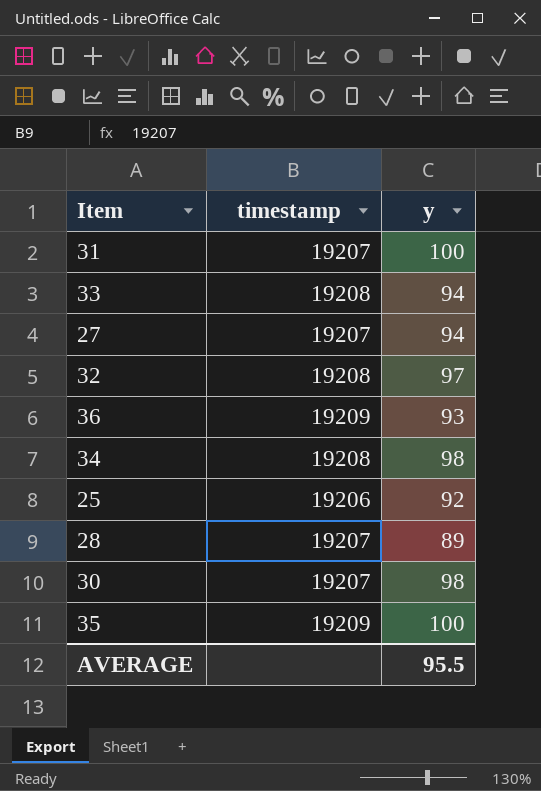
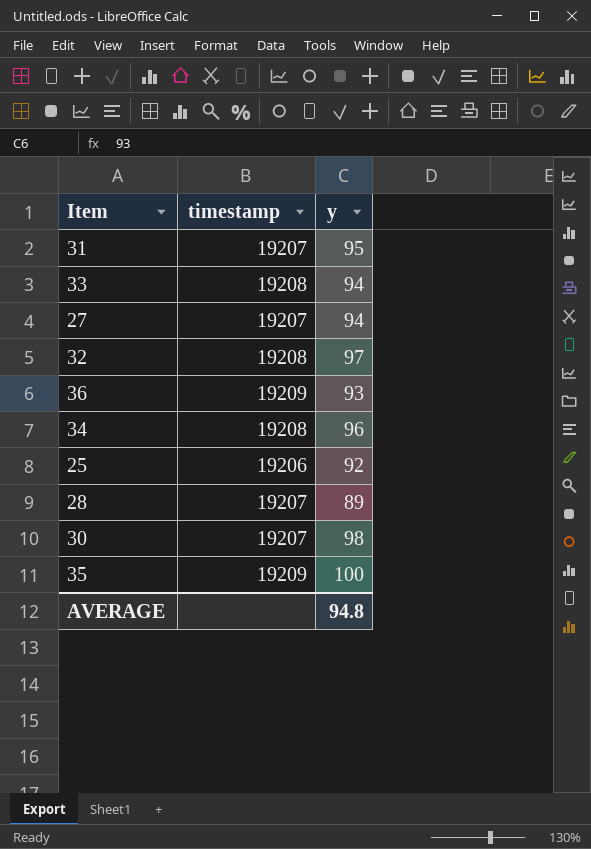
31 | y: 100 -> 95
34 | y: 98 -> 96
AVERAGE | y: 95.5 -> 94.8

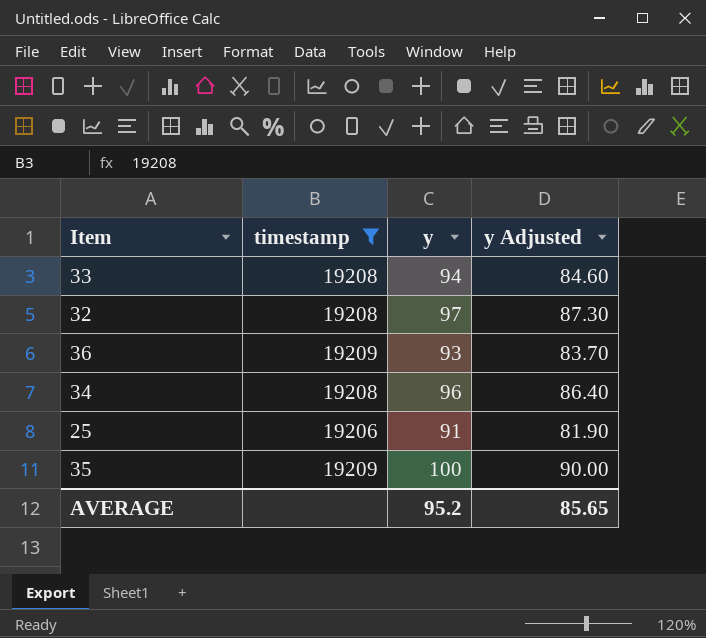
filter: none -> timestamp != 19207
column y Adjusted | formula: none -> [y] * 0.9
25 | y: 92 -> 91
AVERAGE | y: 94.8 -> 95.2

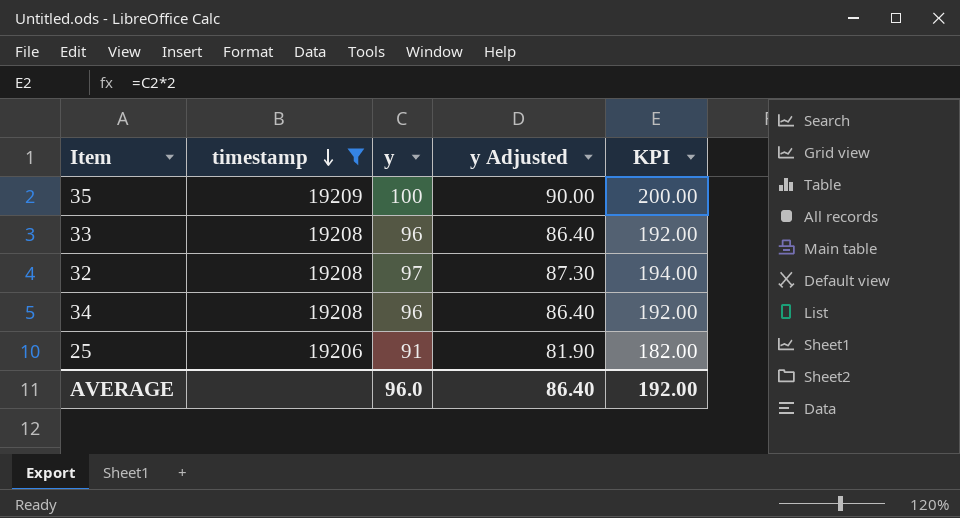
row order: none -> timestamp descending
column KPI | formula: none -> [y] * 2
row 36: 19209 | 93 | 83.70 -> none
33 | y: 94 -> 96
33 | y Adjusted: 84.60 -> 86.40
AVERAGE | y: 95.2 -> 96.0
AVERAGE | y Adjusted: 85.65 -> 86.40

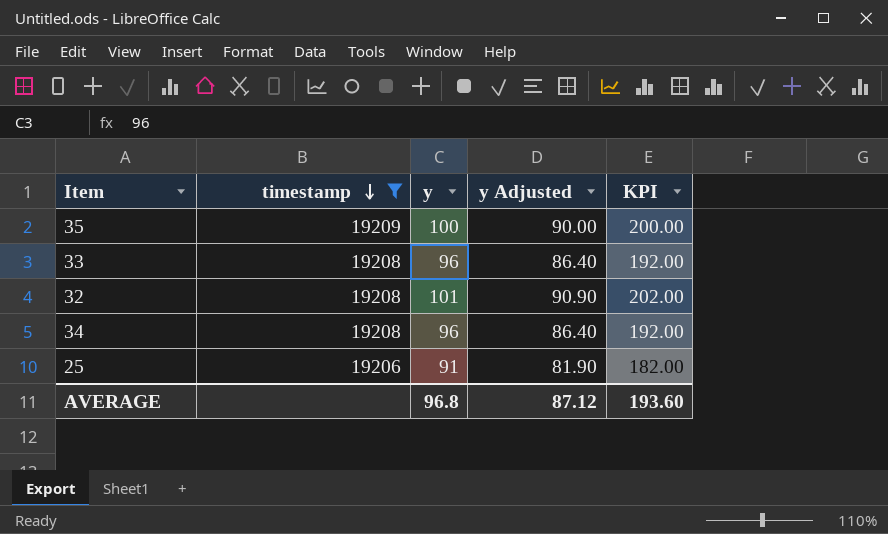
32 | y: 97 -> 101
32 | y Adjusted: 87.30 -> 90.90
32 | KPI: 194.00 -> 202.00
AVERAGE | y: 96.0 -> 96.8
AVERAGE | y Adjusted: 86.40 -> 87.12
AVERAGE | KPI: 192.00 -> 193.60

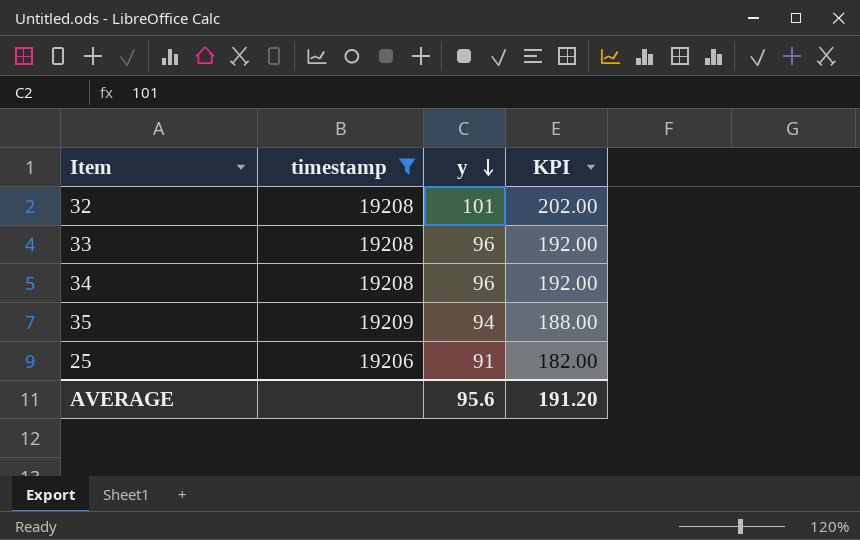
row order: timestamp descending -> y descending
column y Adjusted | formula: [y] * 0.9 -> none
35 | y: 100 -> 94
35 | KPI: 200.00 -> 188.00
AVERAGE | y: 96.8 -> 95.6
AVERAGE | KPI: 193.60 -> 191.20

